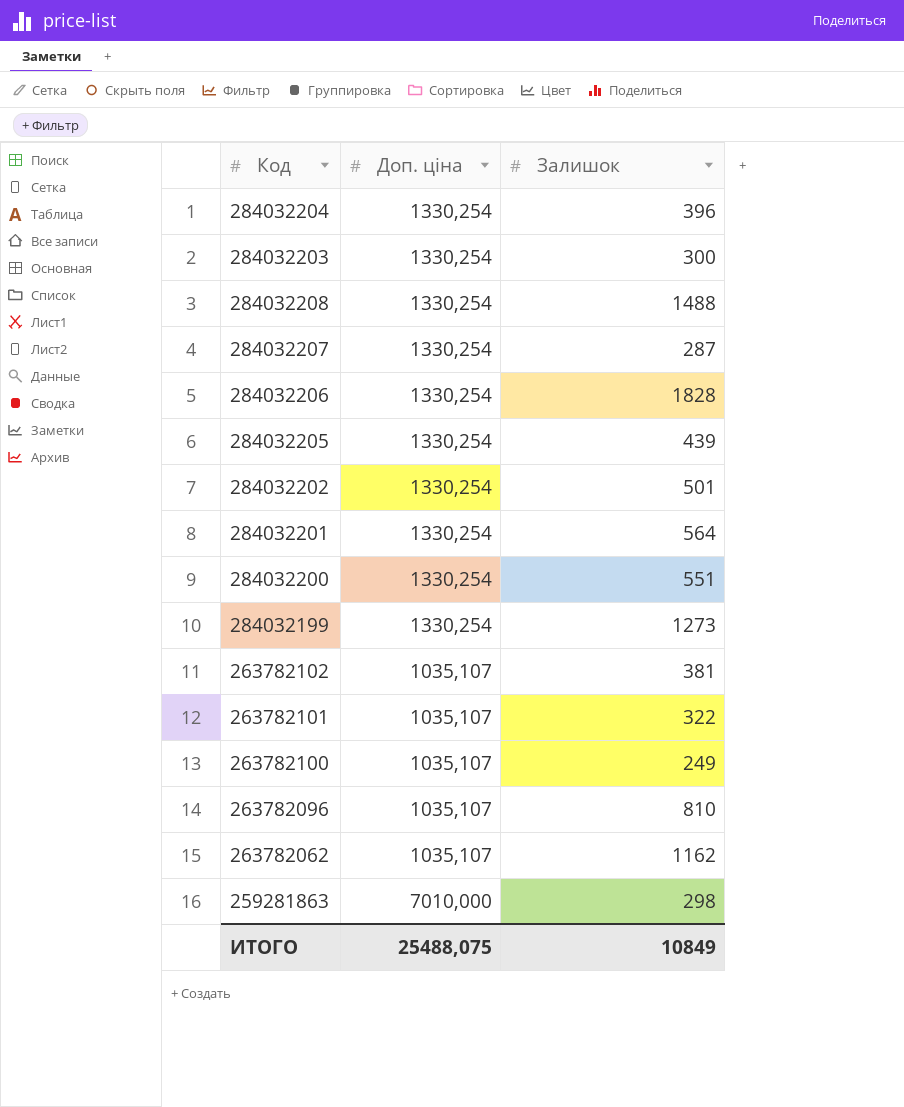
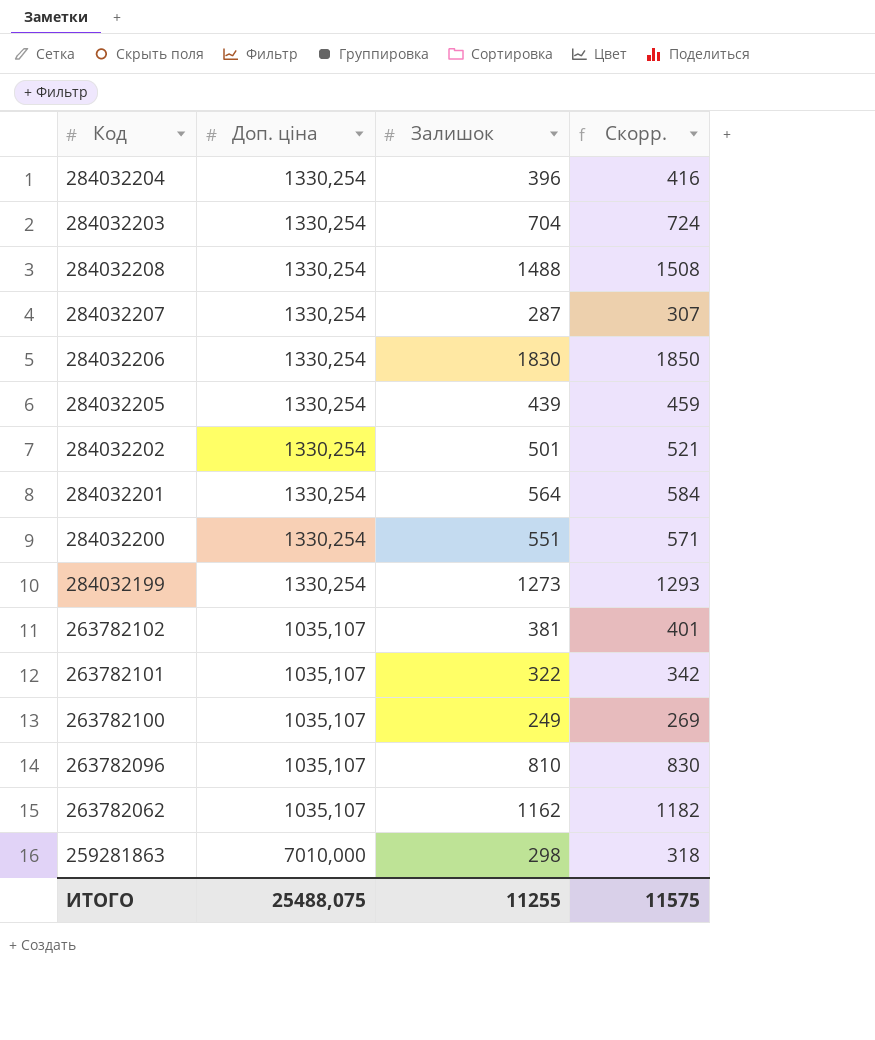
column Скорр. | formula: none -> [Залишок] + 20
284032203 | Залишок: 300 -> 704
284032206 | Залишок: 1828 -> 1830
ИТОГО | Залишок: 10849 -> 11255

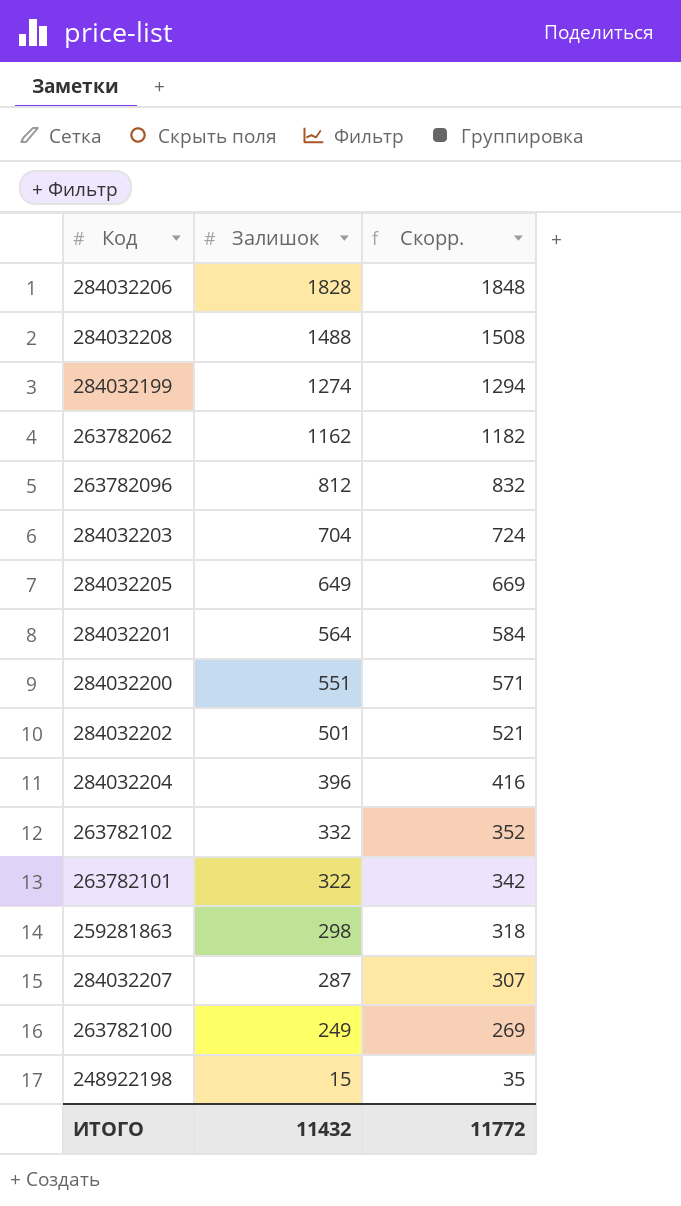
row order: none -> Залишок descending
column Доп. ціна | position: 2 -> none
284032206 | Залишок: 1830 -> 1828
284032206 | Скорр.: 1850 -> 1848
284032199 | Залишок: 1273 -> 1274
284032199 | Скорр.: 1293 -> 1294
263782096 | Залишок: 810 -> 812
263782096 | Скорр.: 830 -> 832
284032205 | Залишок: 439 -> 649
284032205 | Скорр.: 459 -> 669
263782102 | Залишок: 381 -> 332
263782102 | Скорр.: 401 -> 352
row 248922198: none -> 15 | 35
ИТОГО | Залишок: 11255 -> 11432
ИТОГО | Скорр.: 11575 -> 11772

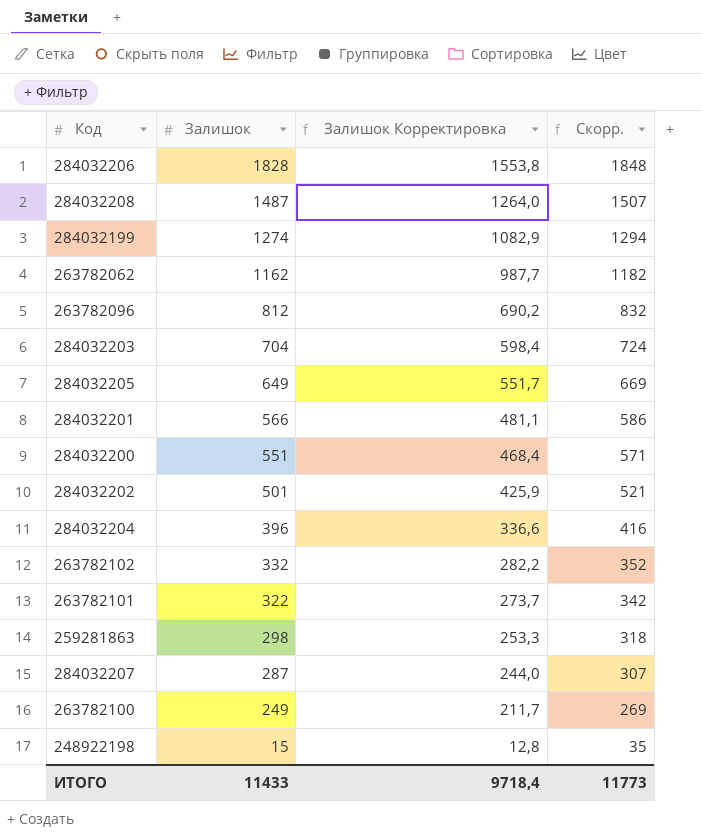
column Залишок Корректировка | formula: none -> [Залишок] * 0,85
284032208 | Залишок: 1488 -> 1487
284032208 | Скорр.: 1508 -> 1507
284032201 | Залишок: 564 -> 566
284032201 | Скорр.: 584 -> 586
ИТОГО | Залишок: 11432 -> 11433
ИТОГО | Скорр.: 11772 -> 11773

